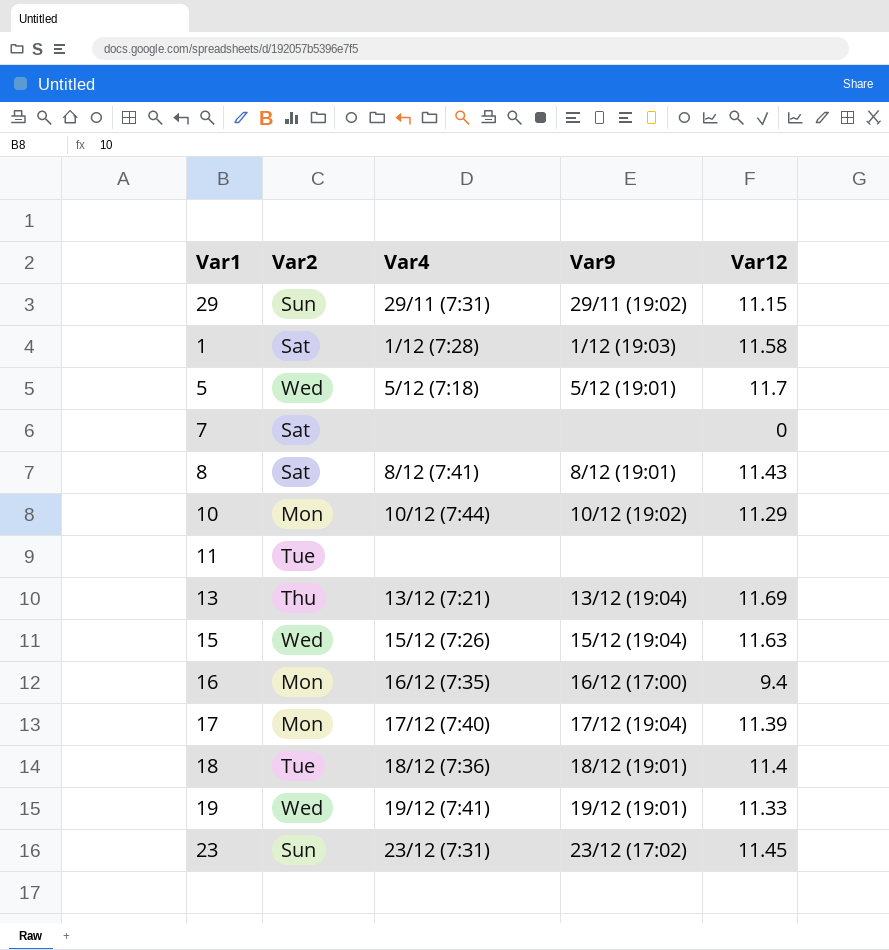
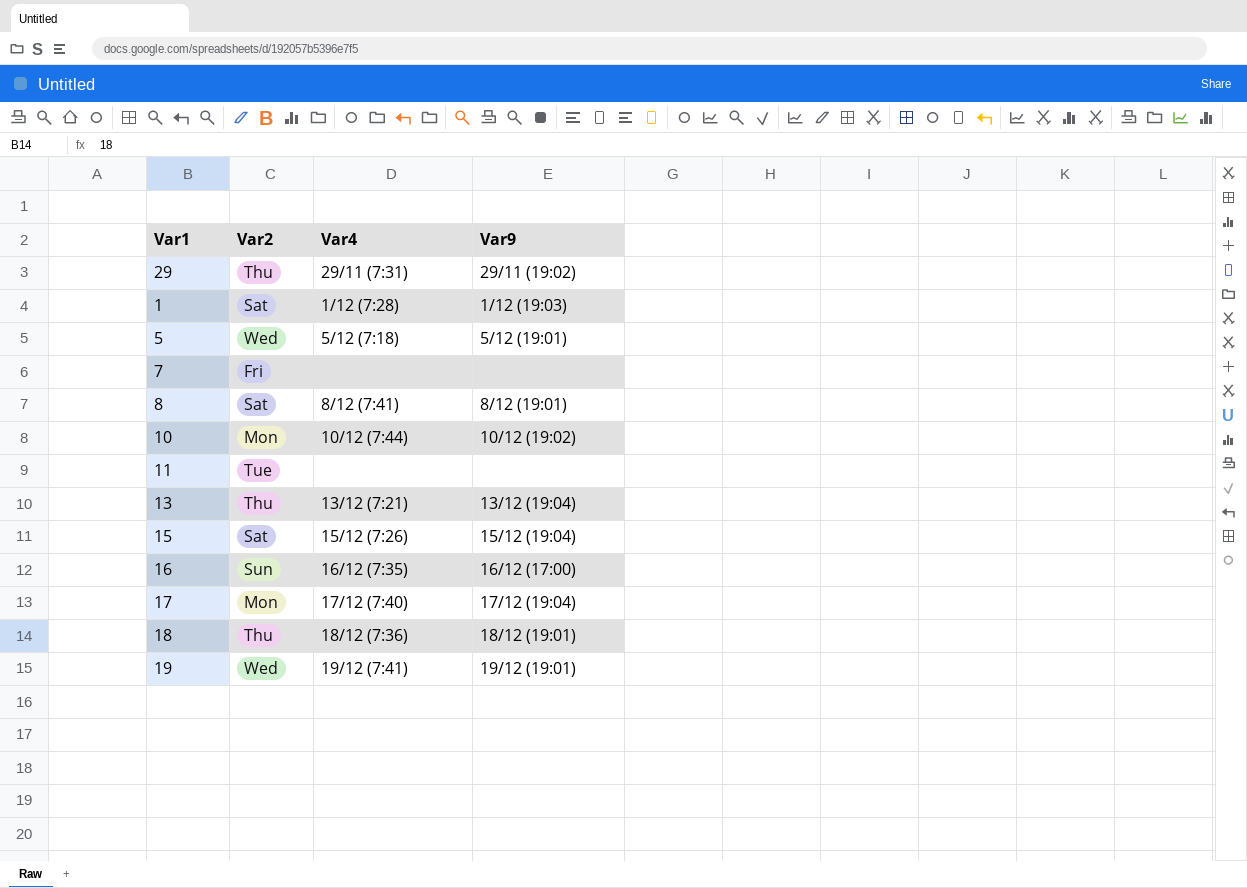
column Var12 | position: 5 -> none
row 23: Sun | 23/12 (7:31) | 23/12 (17:02) | 11.45 -> none
29 | Var2: Sun -> Thu
7 | Var2: Sat -> Fri
15 | Var2: Wed -> Sat
16 | Var2: Mon -> Sun
18 | Var2: Tue -> Thu

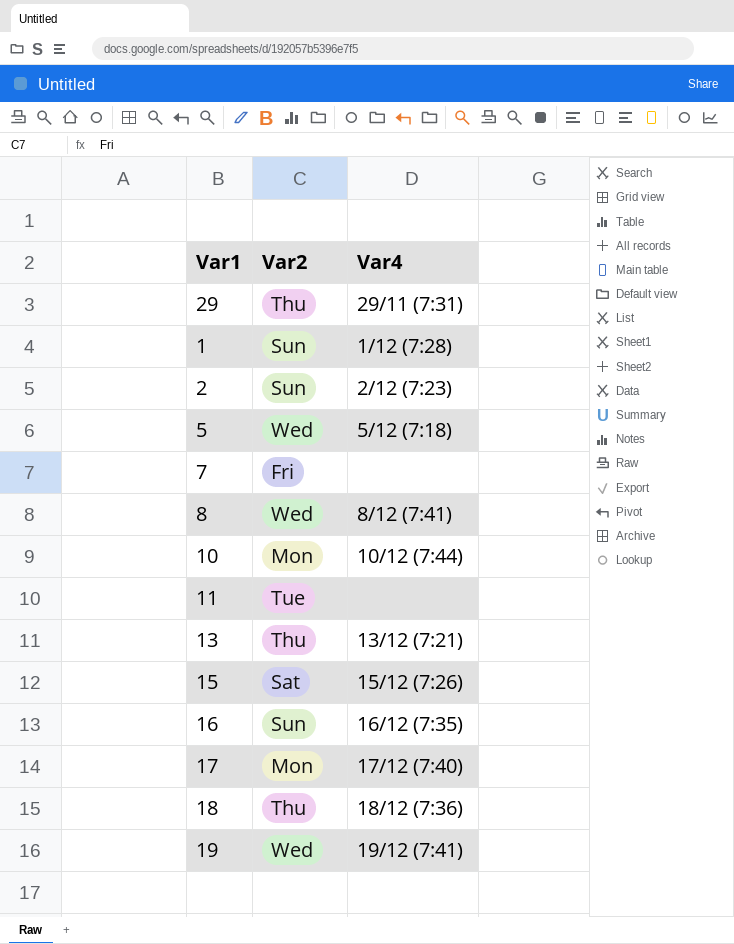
column Var9 | position: 4 -> none
1 | Var2: Sat -> Sun
row 2: none -> Sun | 2/12 (7:23)
8 | Var2: Sat -> Wed

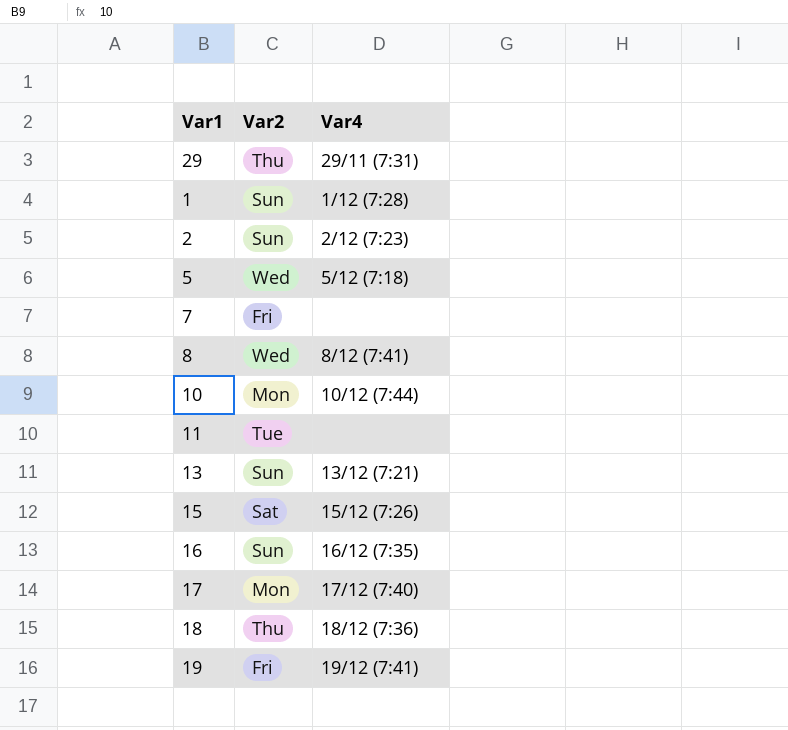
13 | Var2: Thu -> Sun
19 | Var2: Wed -> Fri

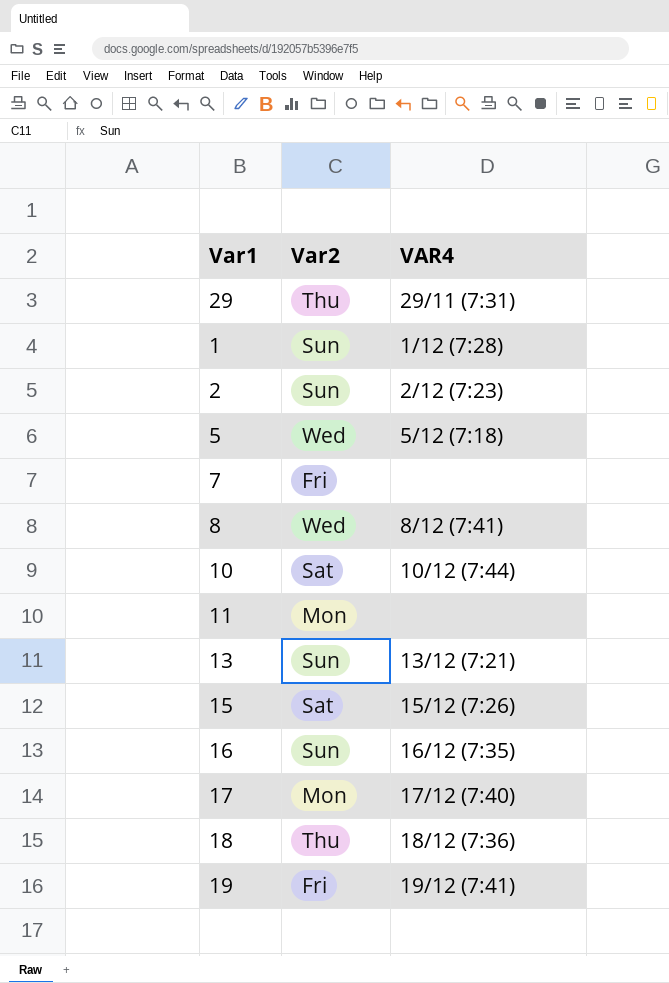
column name: Var4 -> VAR4
10 | Var2: Mon -> Sat
11 | Var2: Tue -> Mon

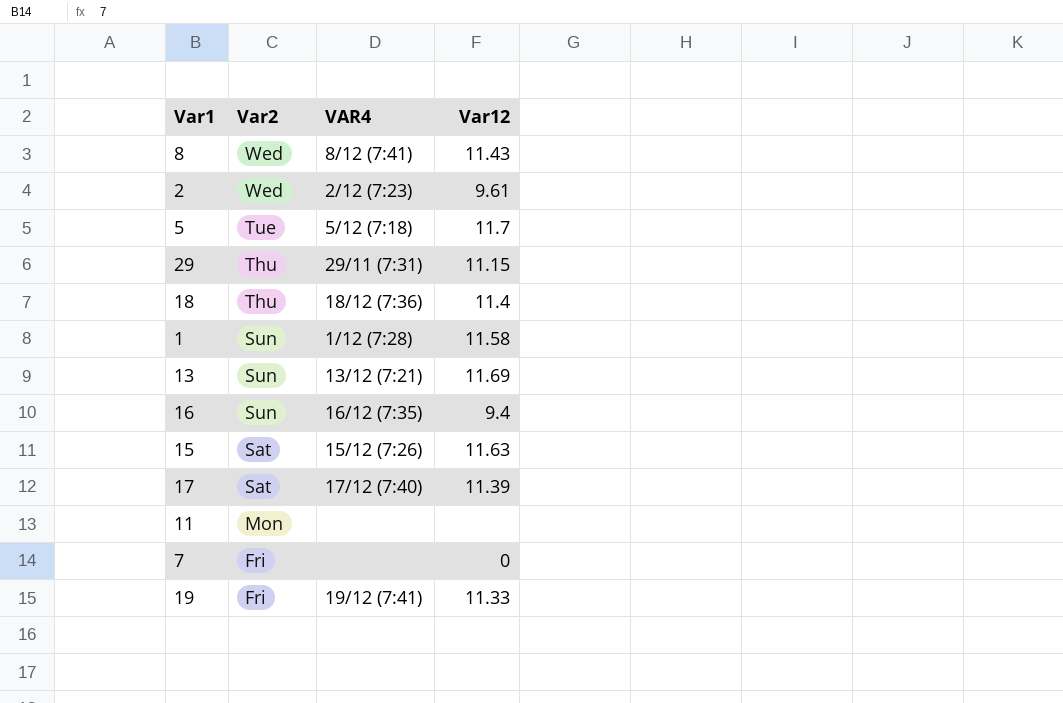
row order: none -> Var2 descending
column Var12 | position: none -> 4
row 10: Sat | 10/12 (7:44) -> none
2 | Var2: Sun -> Wed
5 | Var2: Wed -> Tue
17 | Var2: Mon -> Sat

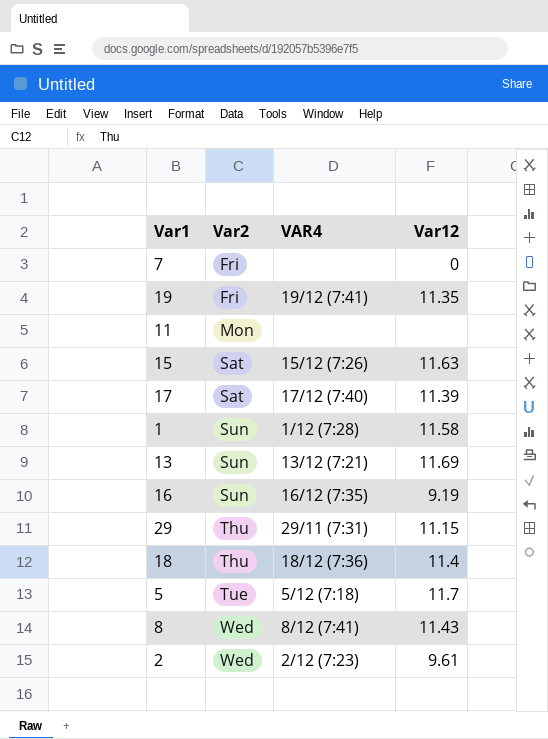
row order: Var2 descending -> Var2 ascending
19 | Var12: 11.33 -> 11.35
16 | Var12: 9.4 -> 9.19

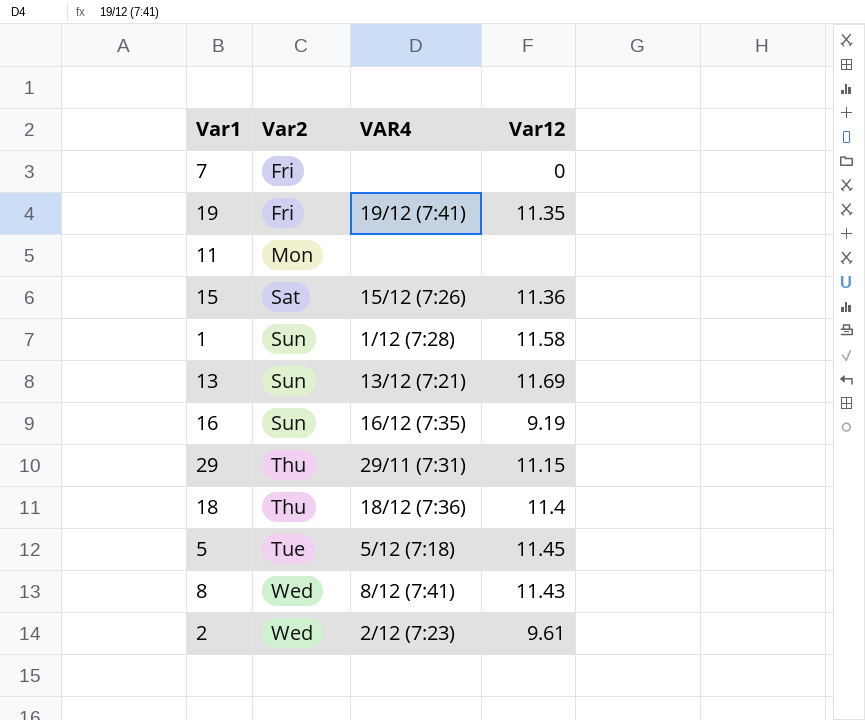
row 17: Sat | 17/12 (7:40) | 11.39 -> none
15 | Var12: 11.63 -> 11.36
5 | Var12: 11.7 -> 11.45

